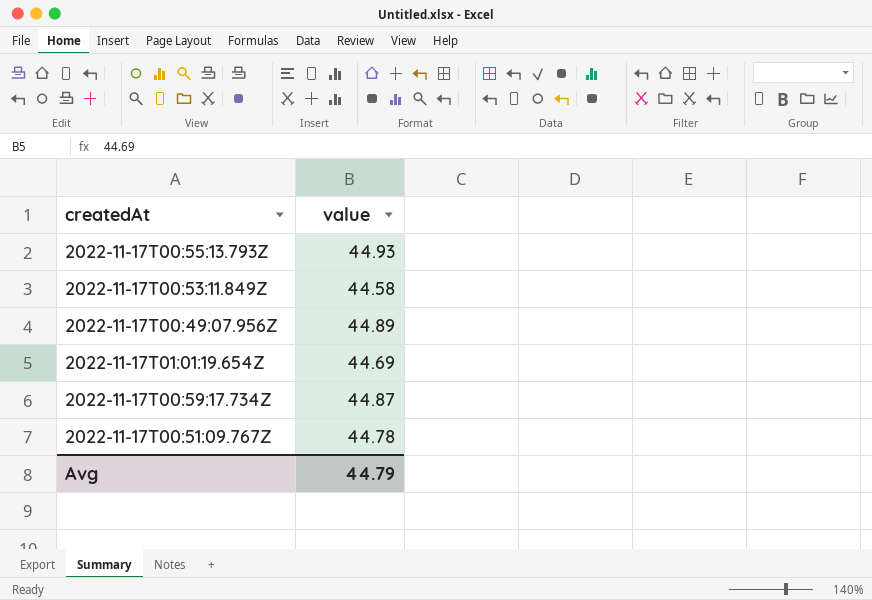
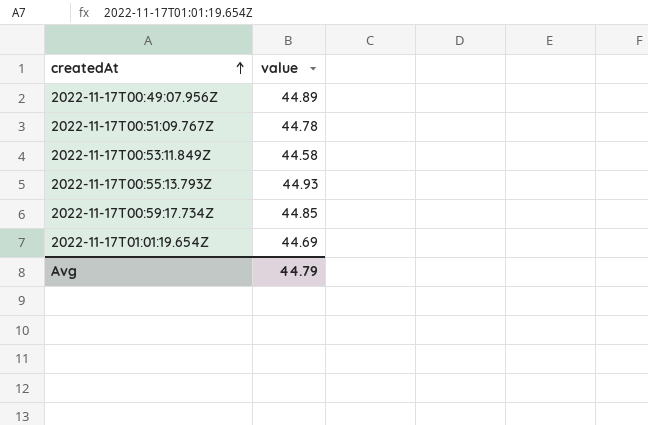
row order: none -> createdAt ascending
2022-11-17T00:59:17.734Z | value: 44.87 -> 44.85

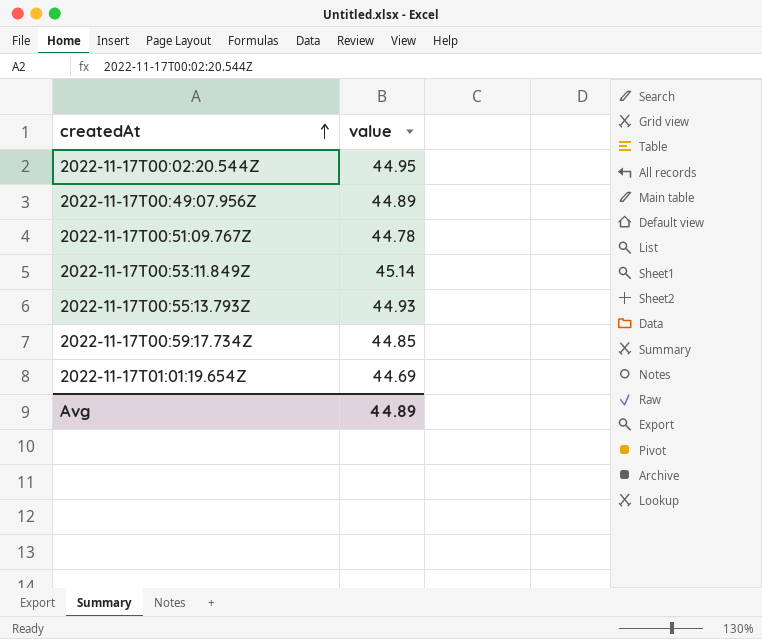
row 2022-11-17T00:02:20.544Z: none -> 44.95
2022-11-17T00:53:11.849Z | value: 44.58 -> 45.14
Avg | value: 44.79 -> 44.89

